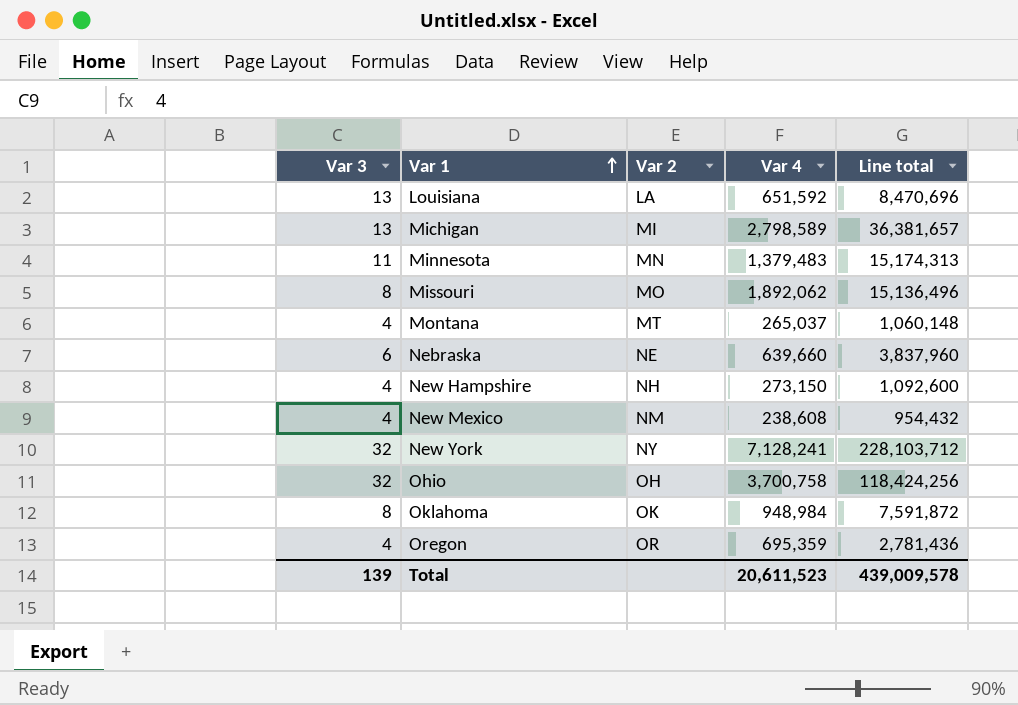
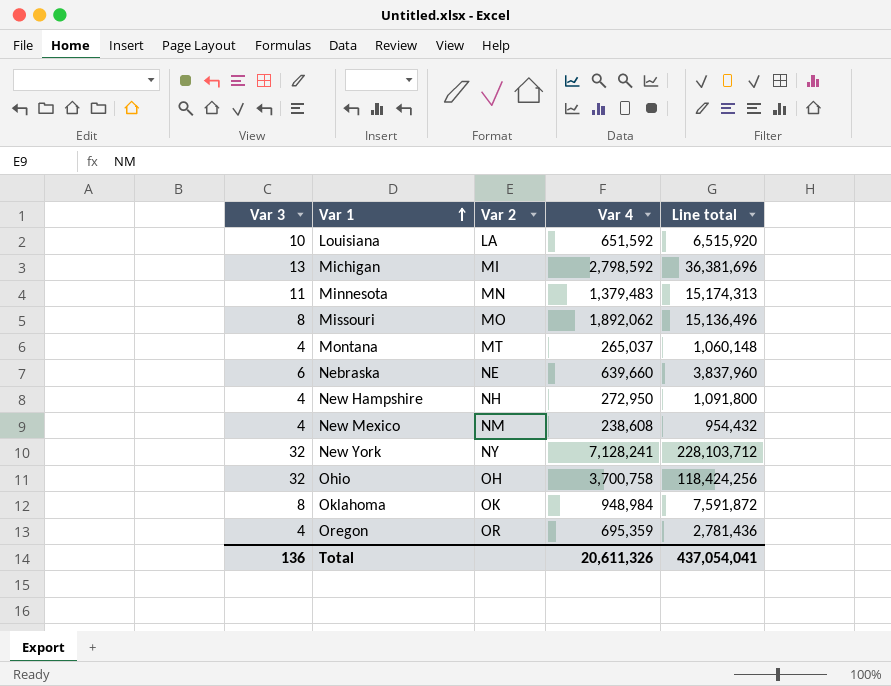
Louisiana | Var 3: 13 -> 10
Louisiana | Line total: 8,470,696 -> 6,515,920
Michigan | Var 4: 2,798,589 -> 2,798,592
Michigan | Line total: 36,381,657 -> 36,381,696
New Hampshire | Var 4: 273,150 -> 272,950
New Hampshire | Line total: 1,092,600 -> 1,091,800
Total | Var 3: 139 -> 136
Total | Var 4: 20,611,523 -> 20,611,326
Total | Line total: 439,009,578 -> 437,054,041

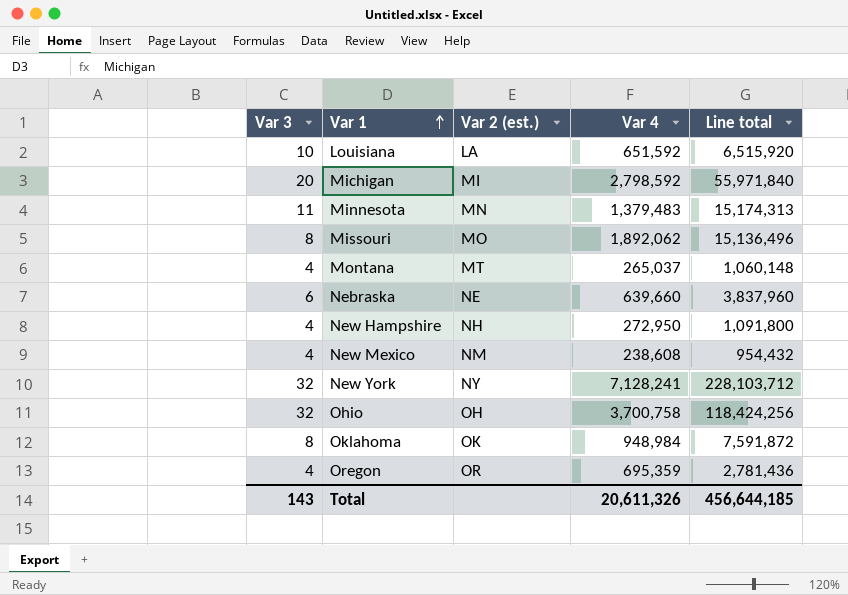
column name: Var 2 -> Var 2 (est.)
Michigan | Var 3: 13 -> 20
Michigan | Line total: 36,381,696 -> 55,971,840
Total | Var 3: 136 -> 143
Total | Line total: 437,054,041 -> 456,644,185

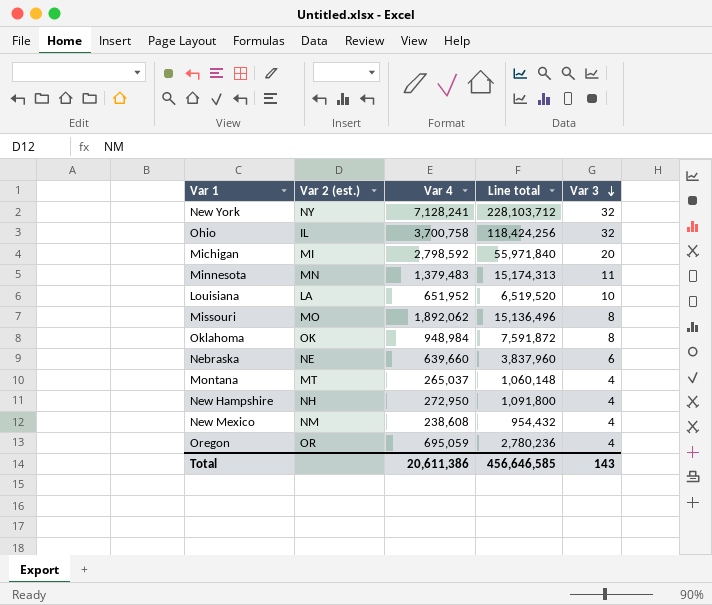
row order: Var 1 ascending -> Var 3 descending
column Var 3 | position: 1 -> 5
Ohio | Var 2 (est.): OH -> IL
Louisiana | Var 4: 651,592 -> 651,952
Louisiana | Line total: 6,515,920 -> 6,519,520
Oregon | Var 4: 695,359 -> 695,059
Oregon | Line total: 2,781,436 -> 2,780,236
Total | Var 4: 20,611,326 -> 20,611,386
Total | Line total: 456,644,185 -> 456,646,585

